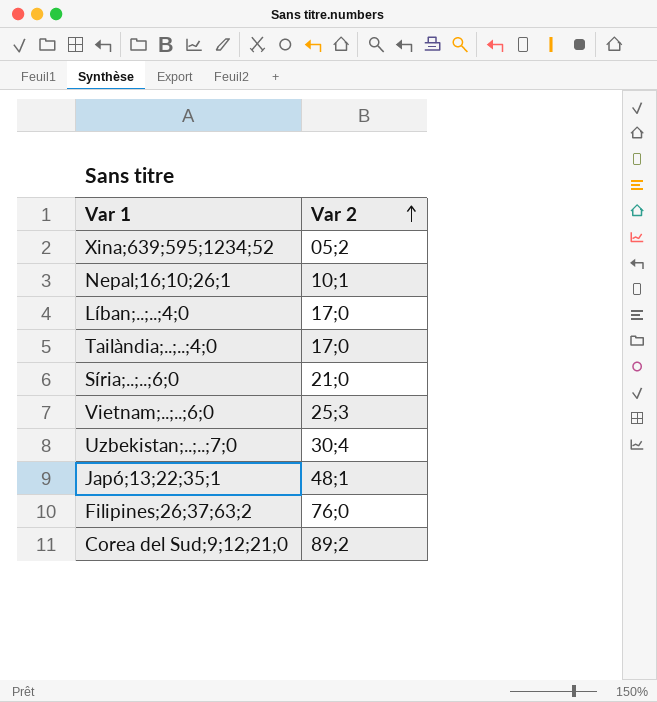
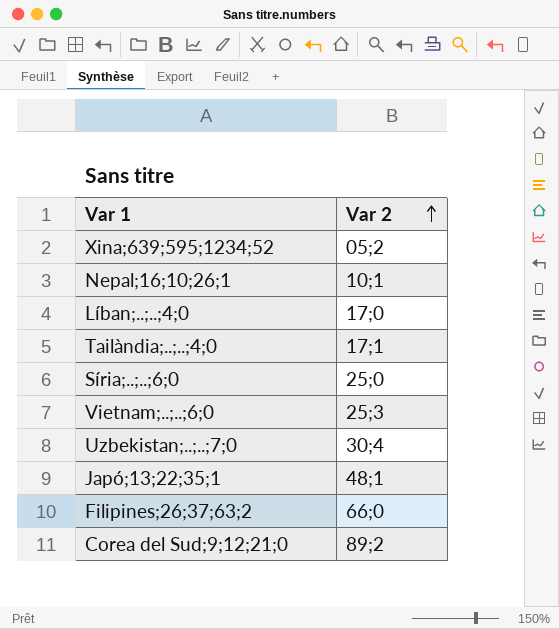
Tailàndia;..;..;4;0 | Var 2: 17;0 -> 17;1
Síria;..;..;6;0 | Var 2: 21;0 -> 25;0
Filipines;26;37;63;2 | Var 2: 76;0 -> 66;0

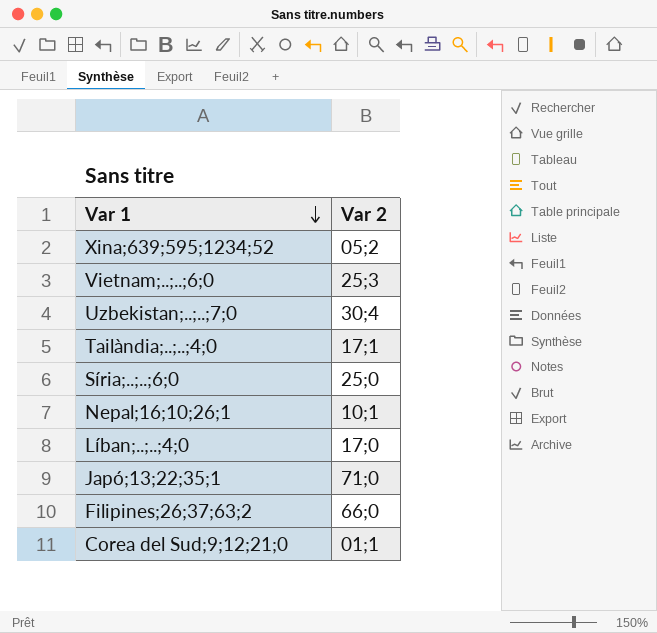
row order: Var 2 ascending -> Var 1 descending
Japó;13;22;35;1 | Var 2: 48;1 -> 71;0
Corea del Sud;9;12;21;0 | Var 2: 89;2 -> 01;1

